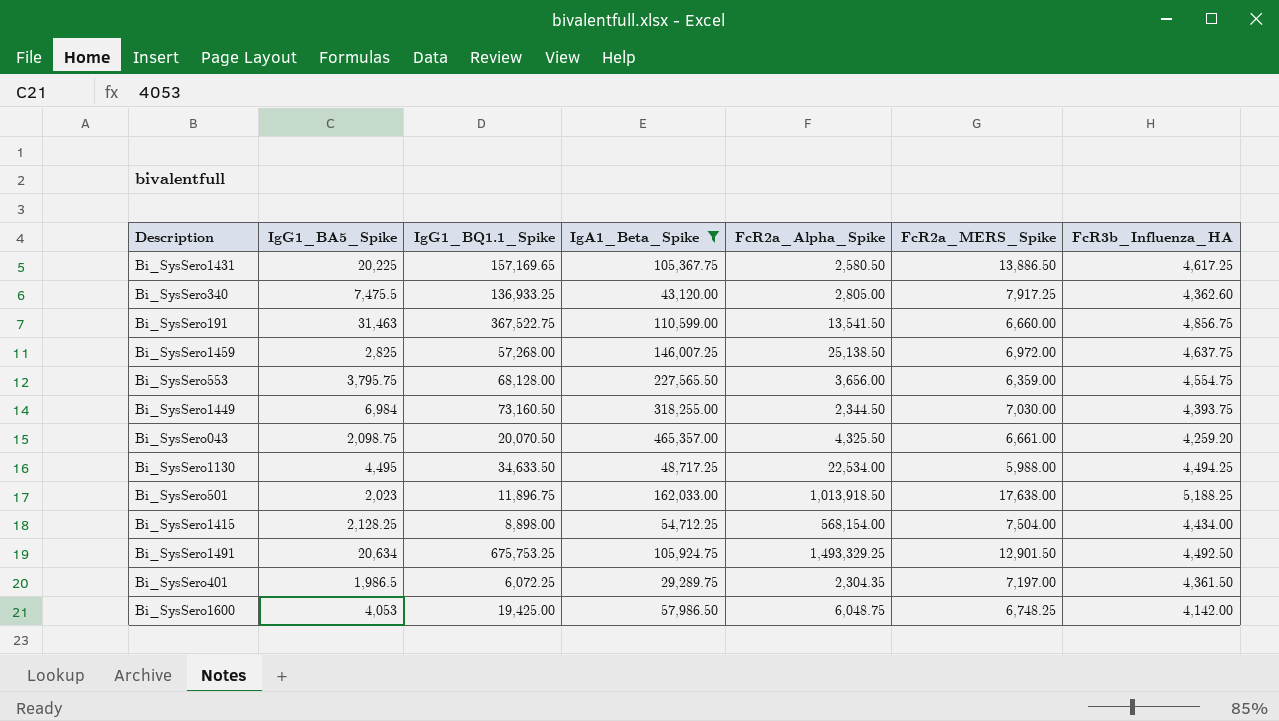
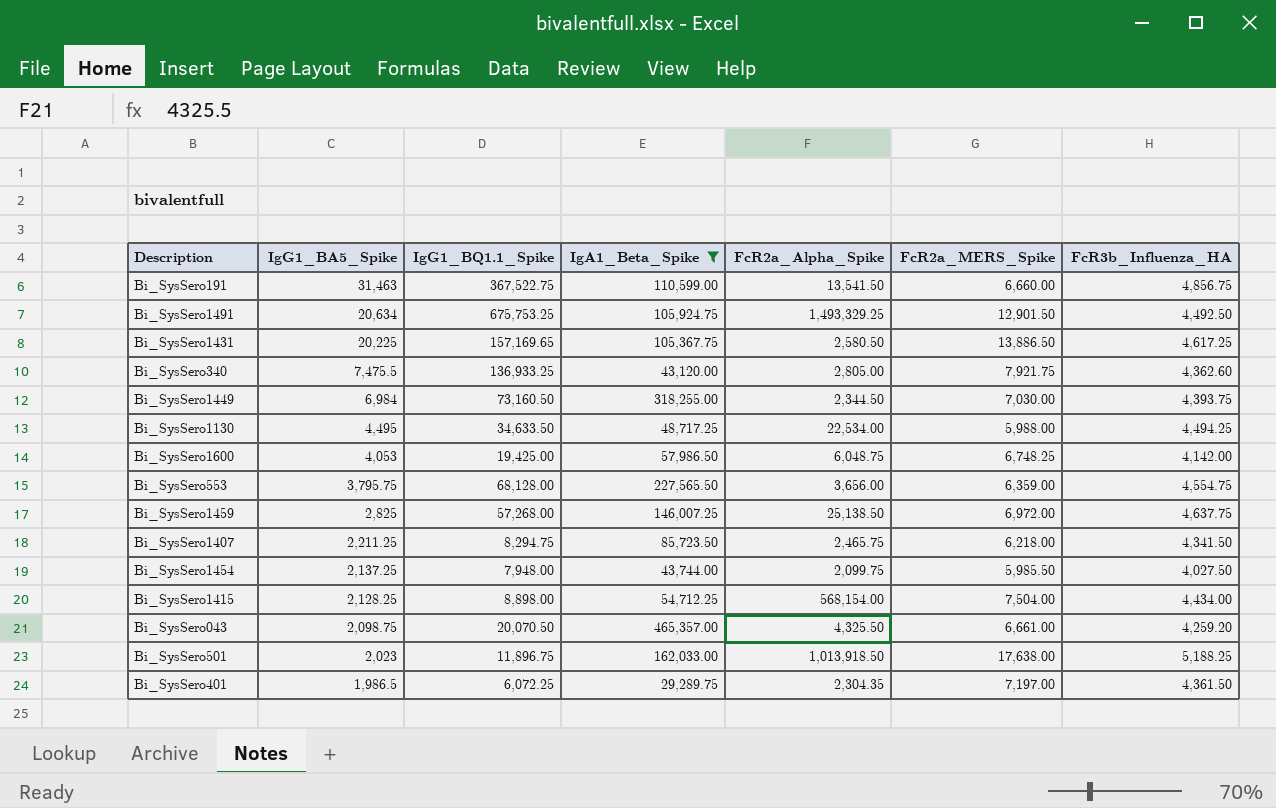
row order: none -> IgG1_BA5_Spike descending
Bi_SysSero340 | FcR2a_MERS_Spike: 7,917.25 -> 7,921.75
row Bi_SysSero1407: none -> 2,211.25 | 8,294.75 | 85,723.50 | 2,465.75 | 6,218.00 | 4,341.50
row Bi_SysSero1454: none -> 2,137.25 | 7,948.00 | 43,744.00 | 2,099.75 | 5,985.50 | 4,027.50

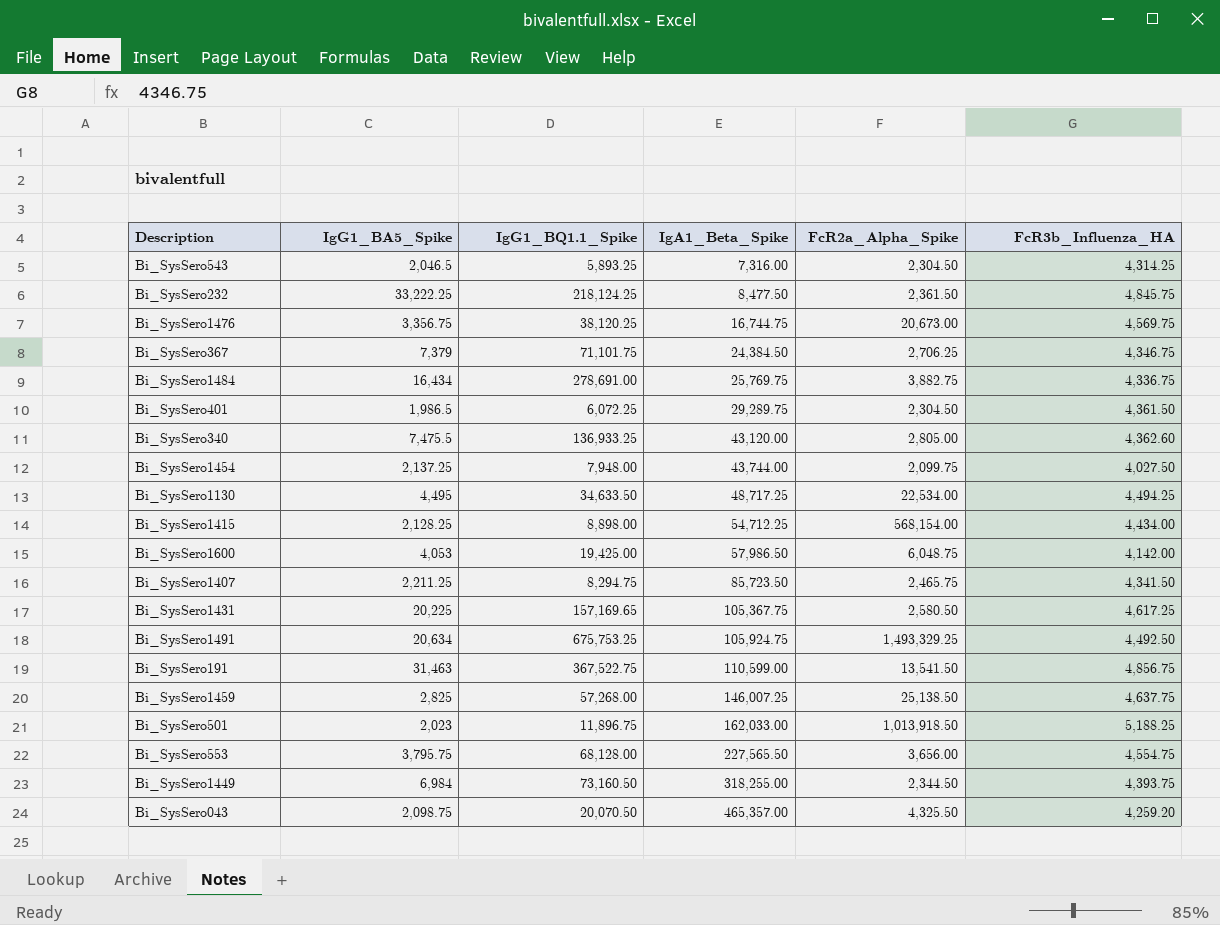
filter: IgA1_Beta_Spike >= 29,289.75 -> none
row order: IgG1_BA5_Spike descending -> IgA1_Beta_Spike ascending
column FcR2a_MERS_Spike | position: 6 -> none
Bi_SysSero401 | FcR2a_Alpha_Spike: 2,304.35 -> 2,304.50

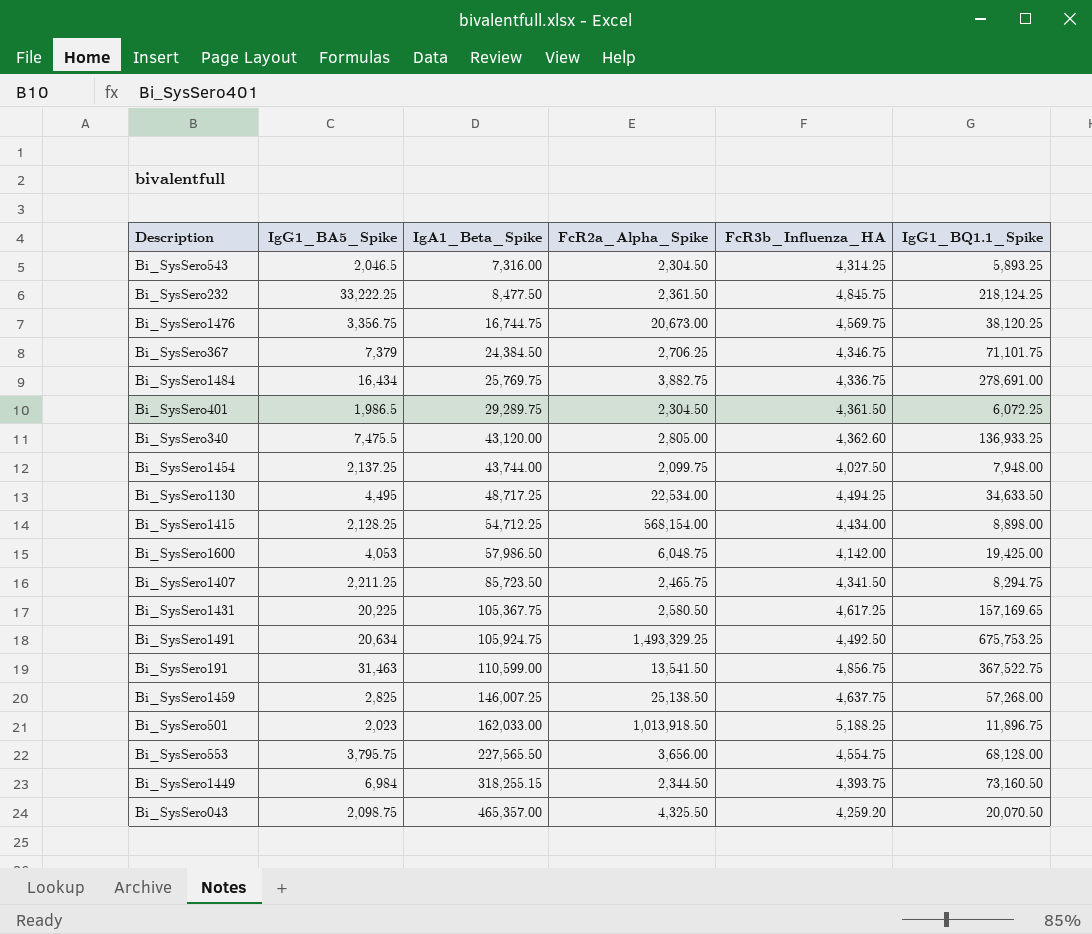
column IgG1_BQ1.1_Spike | position: 3 -> 6
Bi_SysSero1449 | IgA1_Beta_Spike: 318,255.00 -> 318,255.15

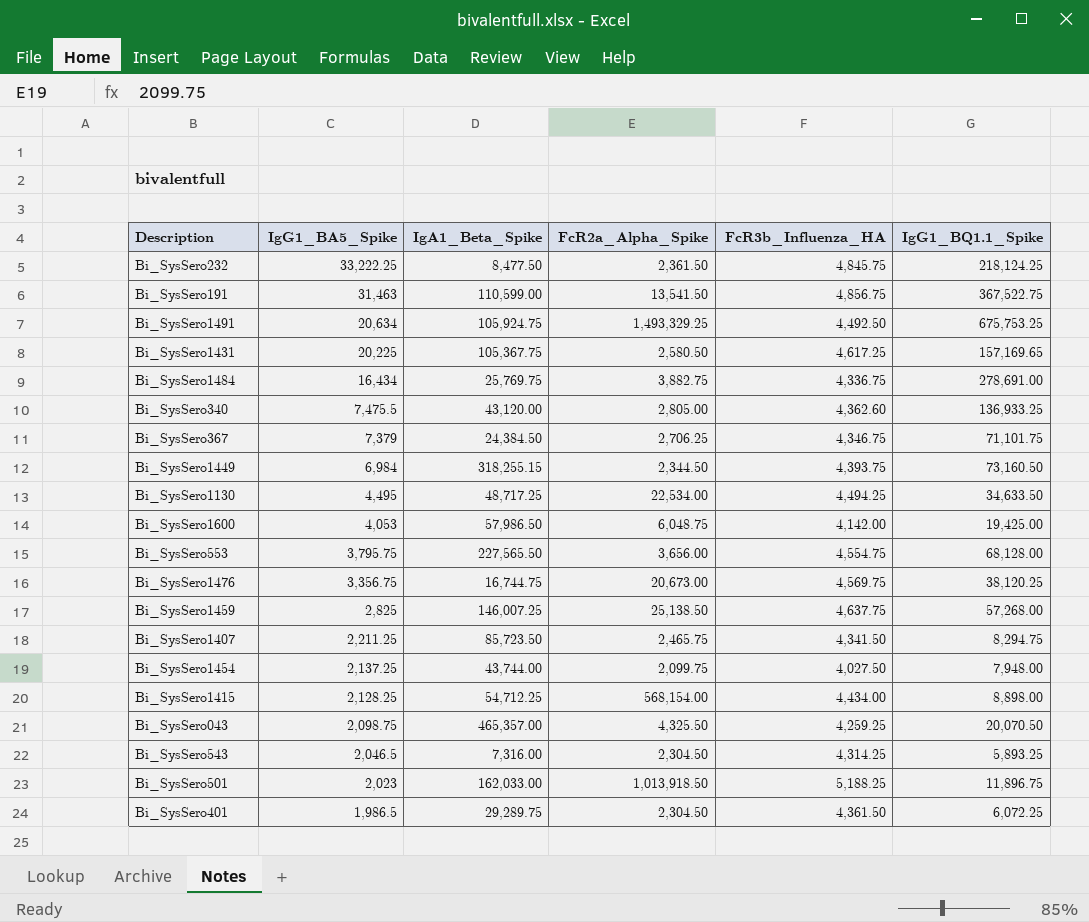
row order: IgA1_Beta_Spike ascending -> IgG1_BA5_Spike descending
Bi_SysSero043 | FcR3b_Influenza_HA: 4,259.20 -> 4,259.25

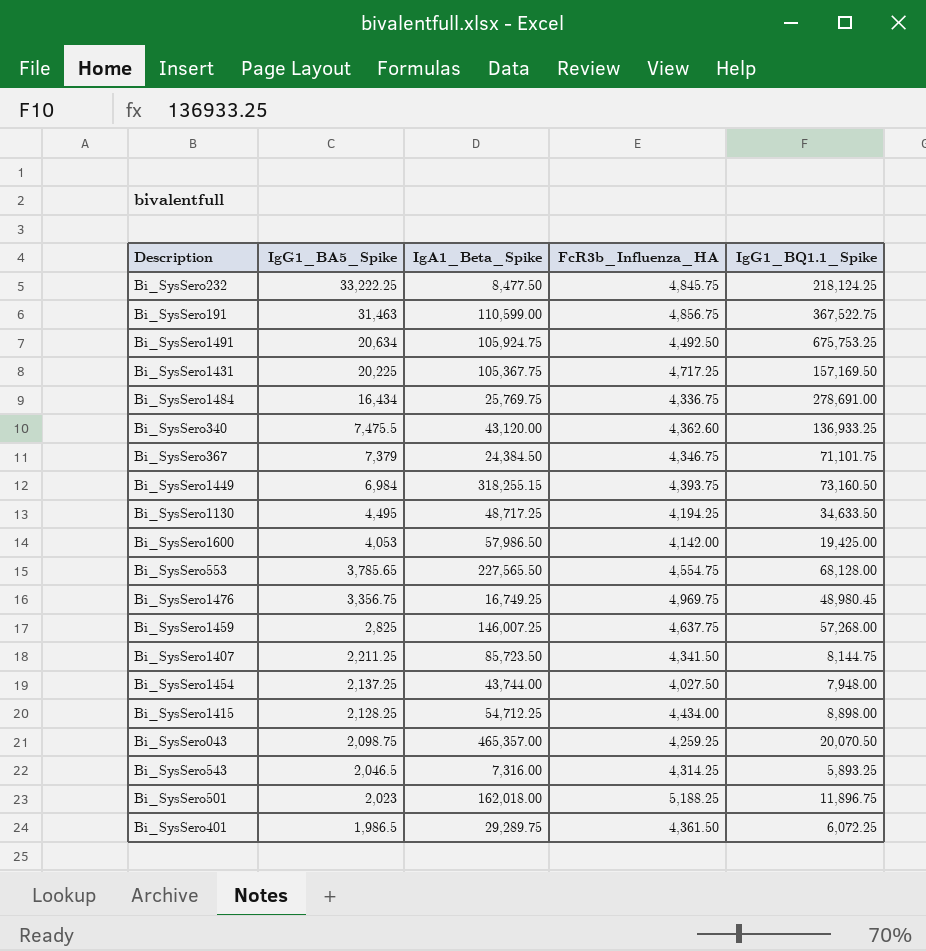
column FcR2a_Alpha_Spike | position: 4 -> none
Bi_SysSero1431 | FcR3b_Influenza_HA: 4,617.25 -> 4,717.25
Bi_SysSero1431 | IgG1_BQ1.1_Spike: 157,169.65 -> 157,169.50
Bi_SysSero1130 | FcR3b_Influenza_HA: 4,494.25 -> 4,194.25
Bi_SysSero553 | IgG1_BA5_Spike: 3,795.75 -> 3,785.65
Bi_SysSero1476 | IgA1_Beta_Spike: 16,744.75 -> 16,749.25
Bi_SysSero1476 | FcR3b_Influenza_HA: 4,569.75 -> 4,969.75
Bi_SysSero1476 | IgG1_BQ1.1_Spike: 38,120.25 -> 48,980.45
Bi_SysSero1407 | IgG1_BQ1.1_Spike: 8,294.75 -> 8,144.75
Bi_SysSero501 | IgA1_Beta_Spike: 162,033.00 -> 162,018.00

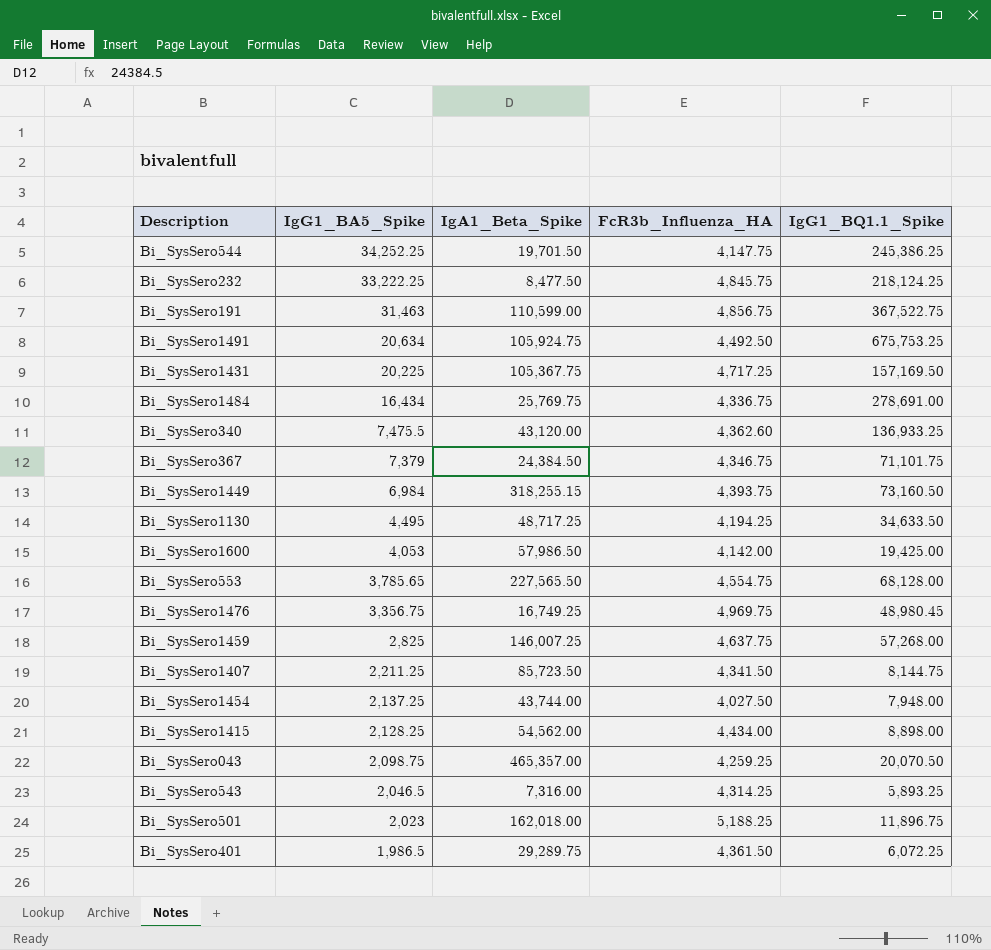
row Bi_SysSero544: none -> 34,252.25 | 19,701.50 | 4,147.75 | 245,386.25
Bi_SysSero1415 | IgA1_Beta_Spike: 54,712.25 -> 54,562.00

